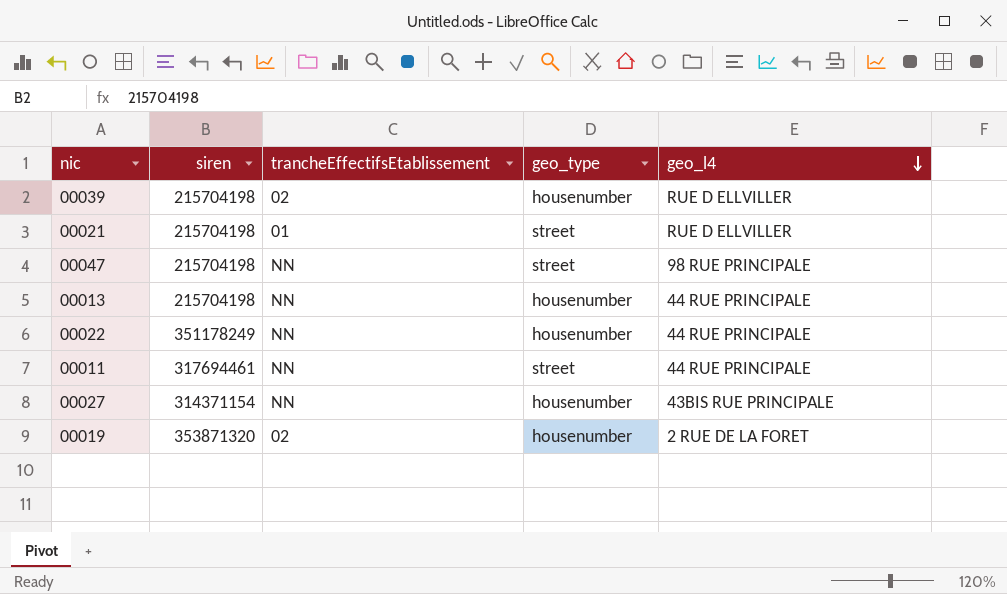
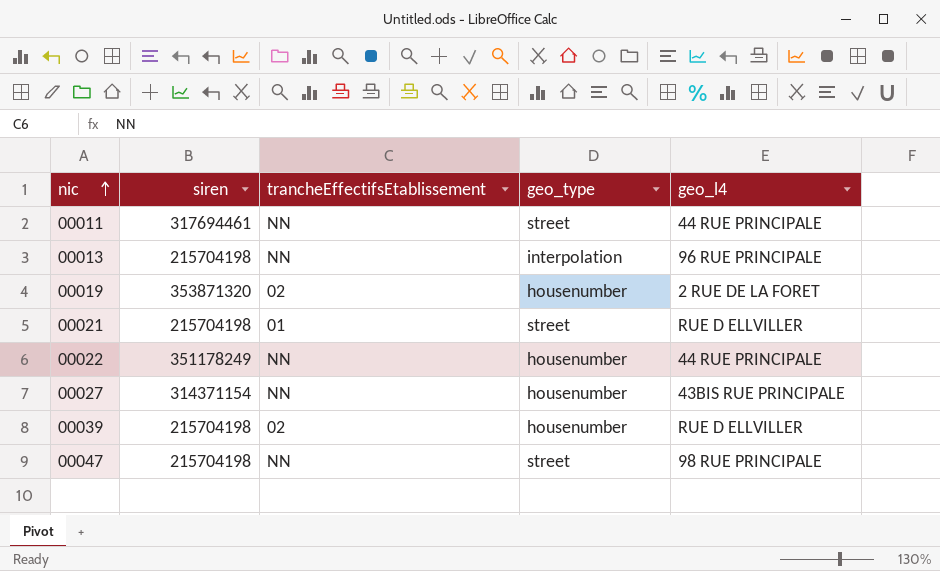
row order: geo_l4 descending -> nic ascending
00013 | geo_type: housenumber -> interpolation
00013 | geo_l4: 44 RUE PRINCIPALE -> 96 RUE PRINCIPALE

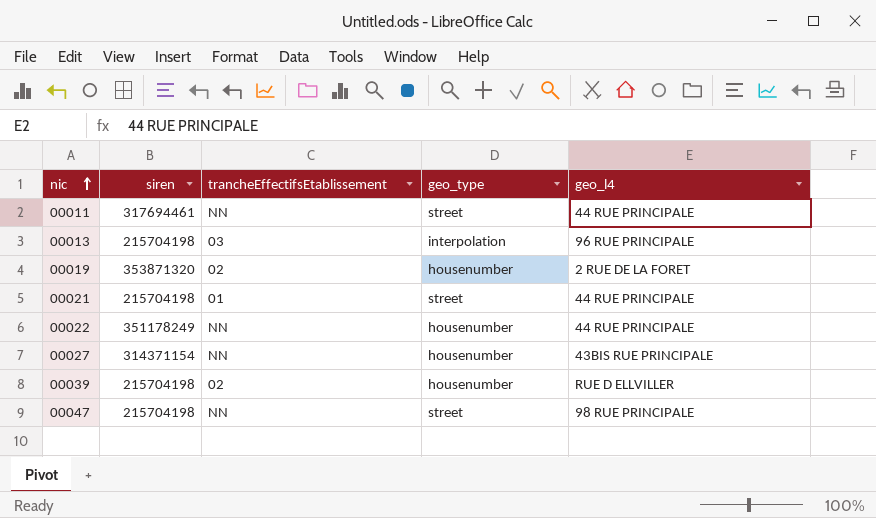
00013 | trancheEffectifsEtablissement: NN -> 03
00021 | geo_l4: RUE D ELLVILLER -> 44 RUE PRINCIPALE

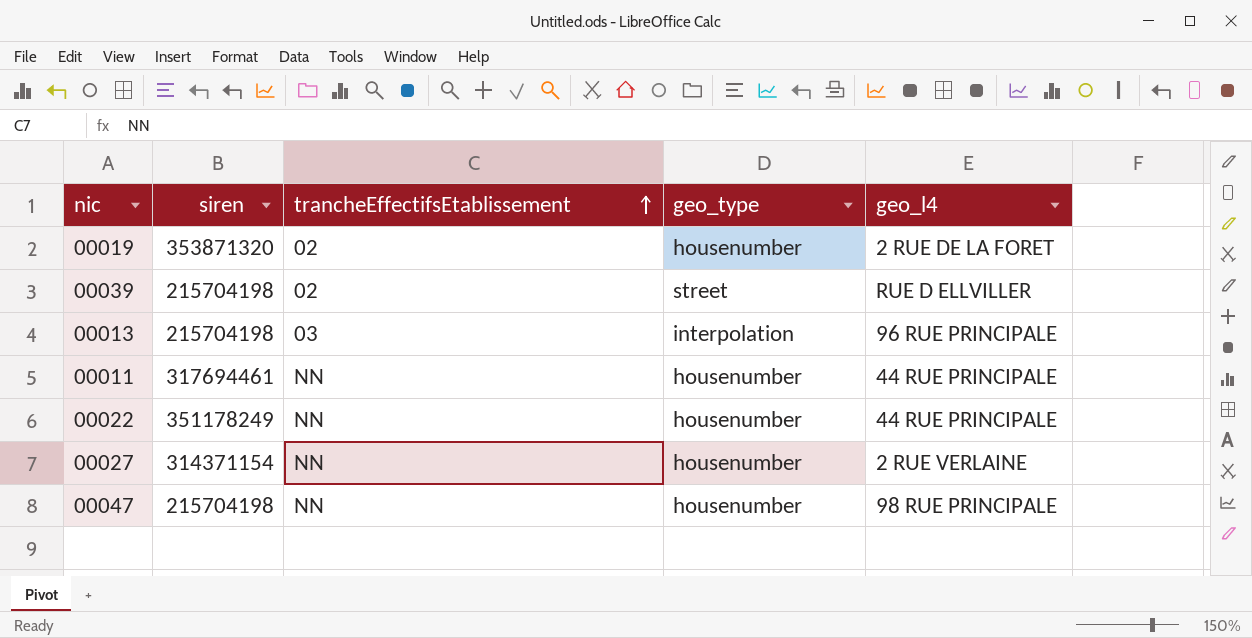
row order: nic ascending -> trancheEffectifsEtablissement ascending
row 00021: 215704198 | 01 | street | 44 RUE PRINCIPALE -> none
00039 | geo_type: housenumber -> street
00011 | geo_type: street -> housenumber
00027 | geo_l4: 43BIS RUE PRINCIPALE -> 2 RUE VERLAINE
00047 | geo_type: street -> housenumber

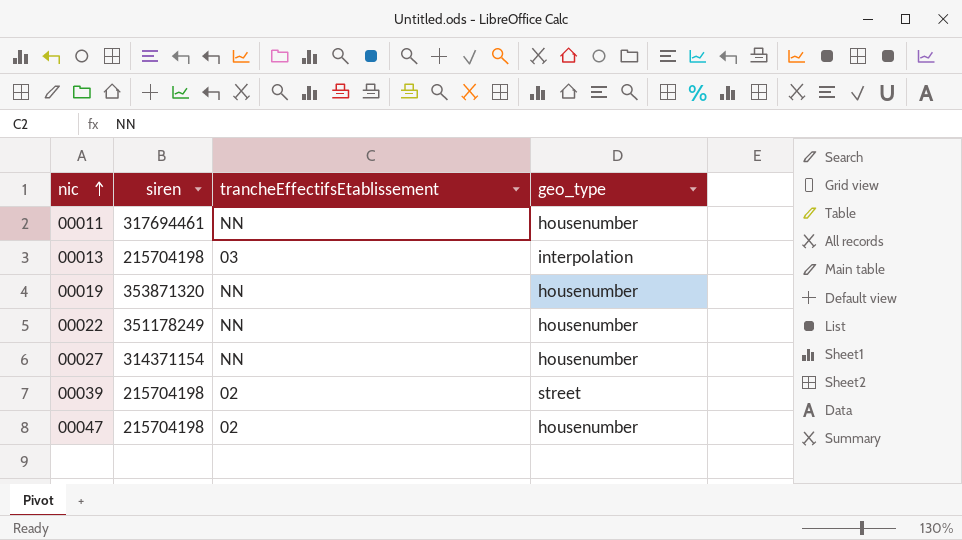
row order: trancheEffectifsEtablissement ascending -> nic ascending
column geo_l4 | position: 5 -> none
00019 | trancheEffectifsEtablissement: 02 -> NN
00047 | trancheEffectifsEtablissement: NN -> 02

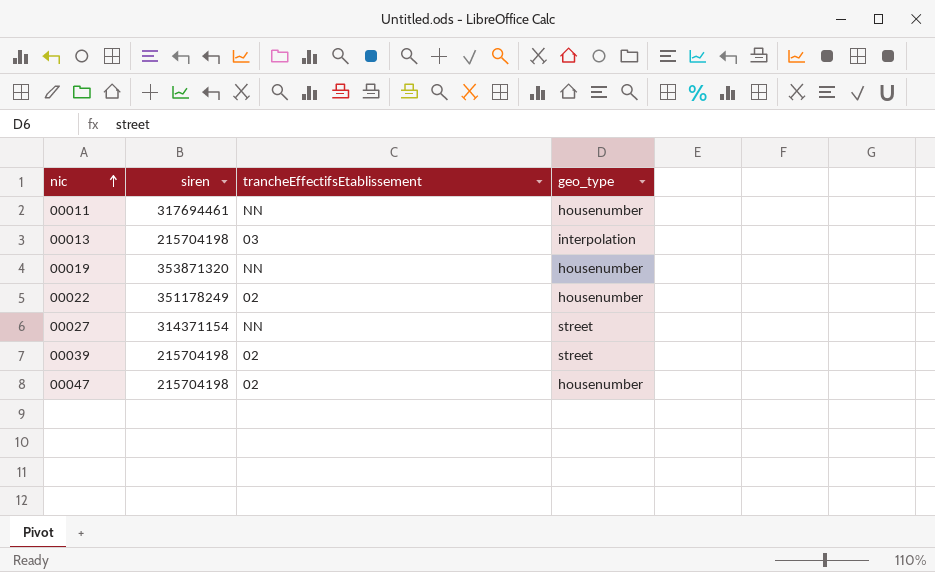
00022 | trancheEffectifsEtablissement: NN -> 02
00027 | geo_type: housenumber -> street

